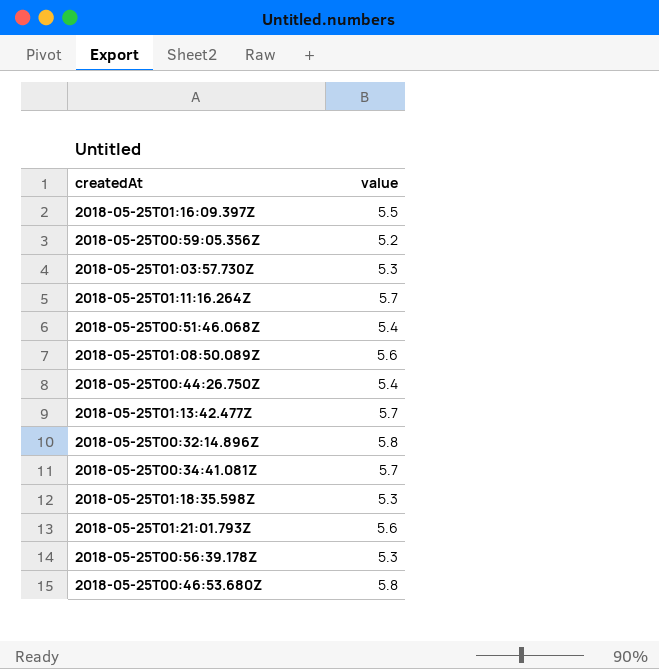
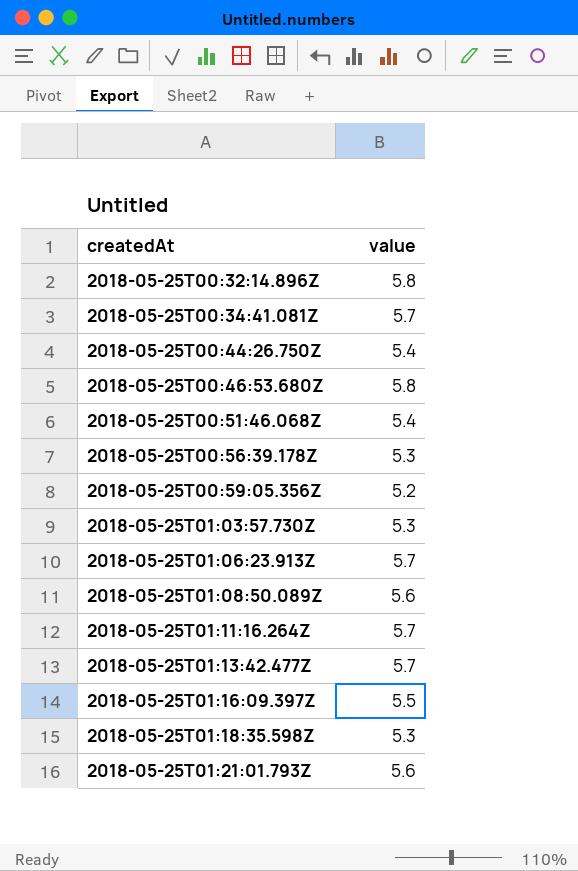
row order: none -> createdAt ascending
row 2018-05-25T01:06:23.913Z: none -> 5.7

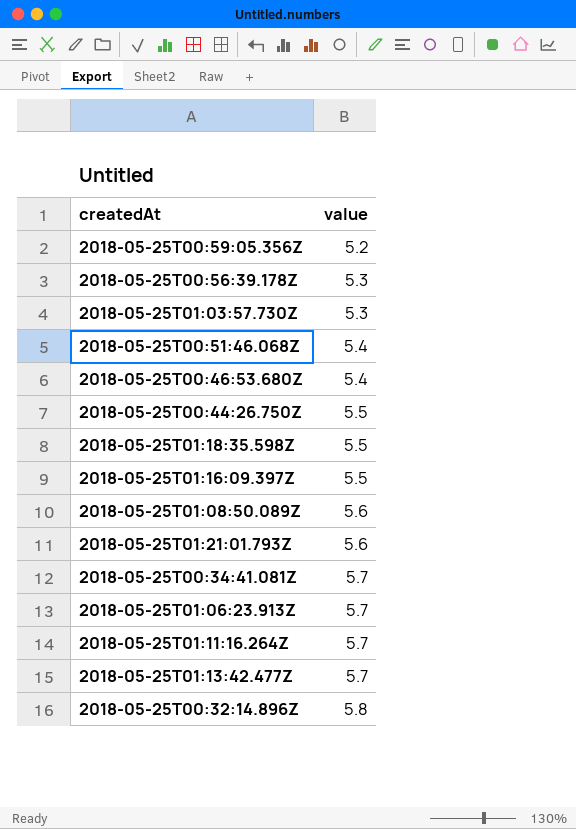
row order: createdAt ascending -> value ascending
2018-05-25T00:46:53.680Z | value: 5.8 -> 5.4
2018-05-25T00:44:26.750Z | value: 5.4 -> 5.5
2018-05-25T01:18:35.598Z | value: 5.3 -> 5.5

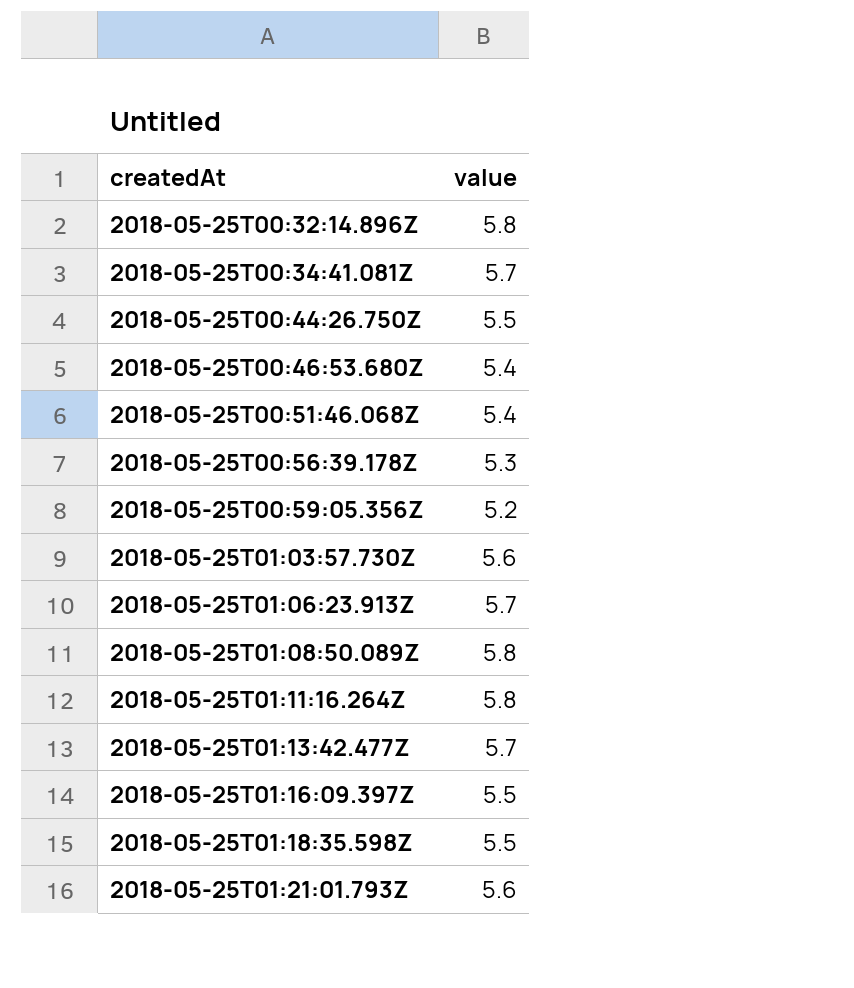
row order: value ascending -> createdAt ascending
2018-05-25T01:03:57.730Z | value: 5.3 -> 5.6
2018-05-25T01:08:50.089Z | value: 5.6 -> 5.8
2018-05-25T01:11:16.264Z | value: 5.7 -> 5.8

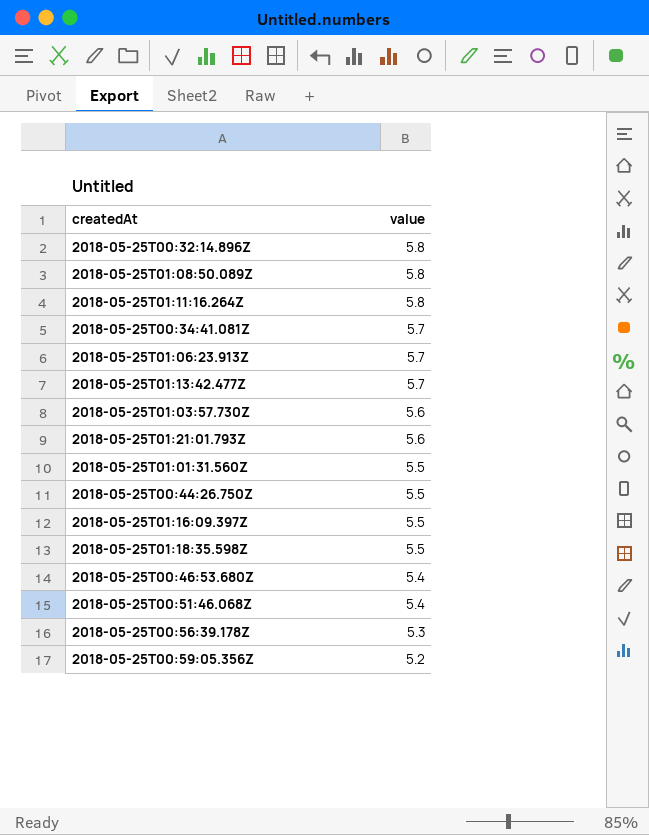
row order: createdAt ascending -> value descending
row 2018-05-25T01:01:31.560Z: none -> 5.5

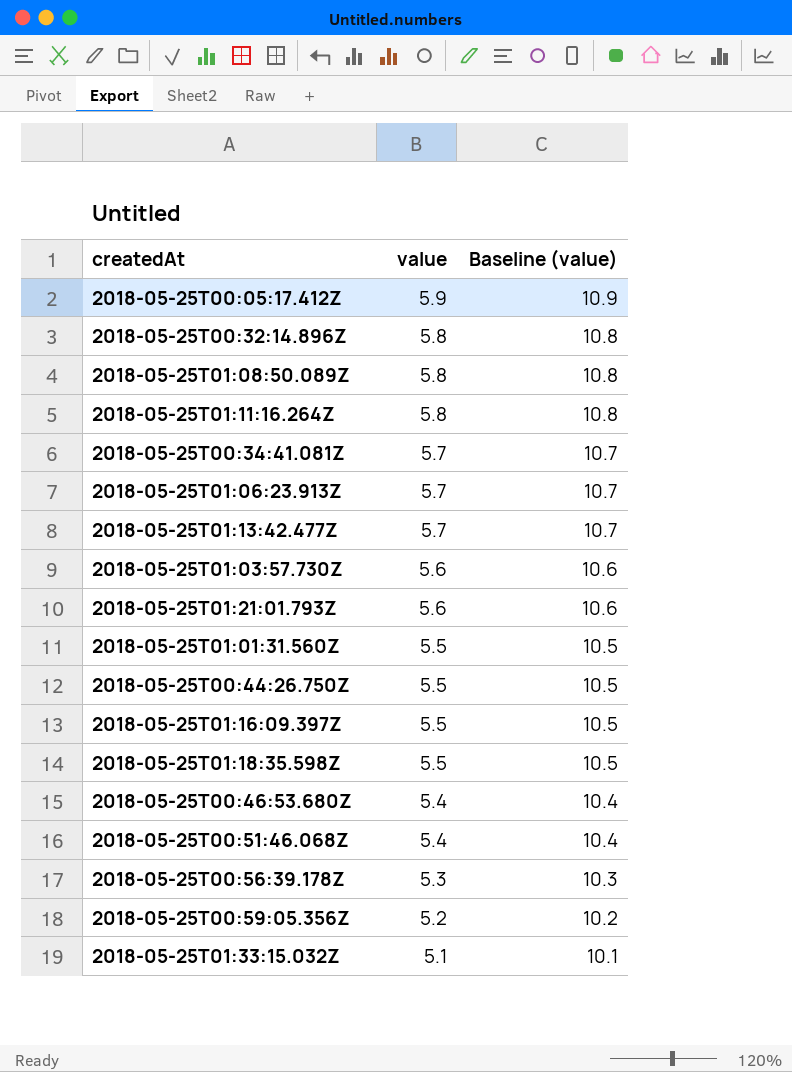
column Baseline (value) | formula: none -> [value] + 5
row 2018-05-25T00:05:17.412Z: none -> 5.9 | 10.9
row 2018-05-25T01:33:15.032Z: none -> 5.1 | 10.1

